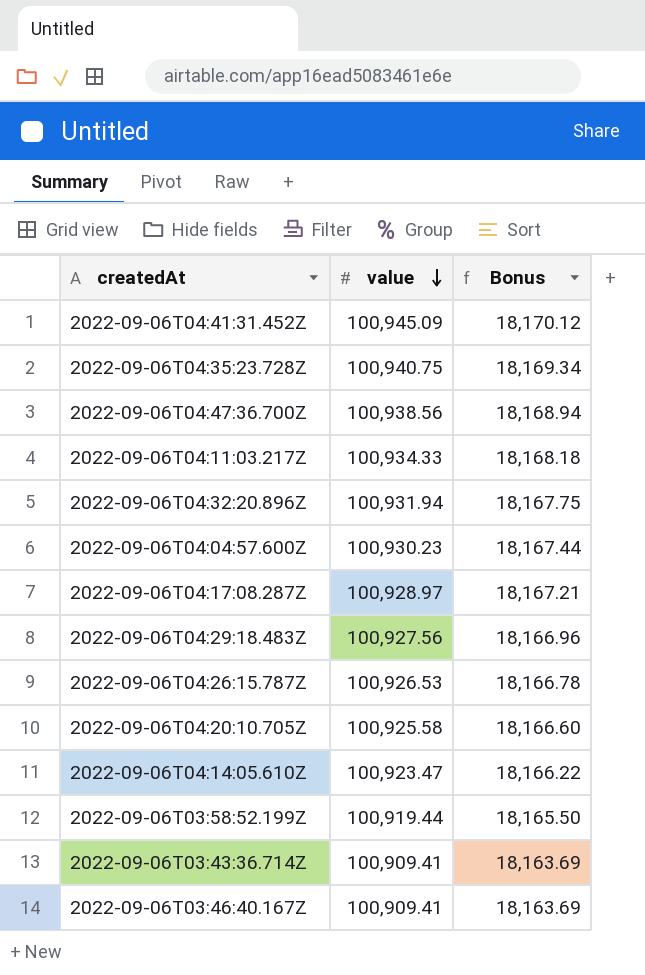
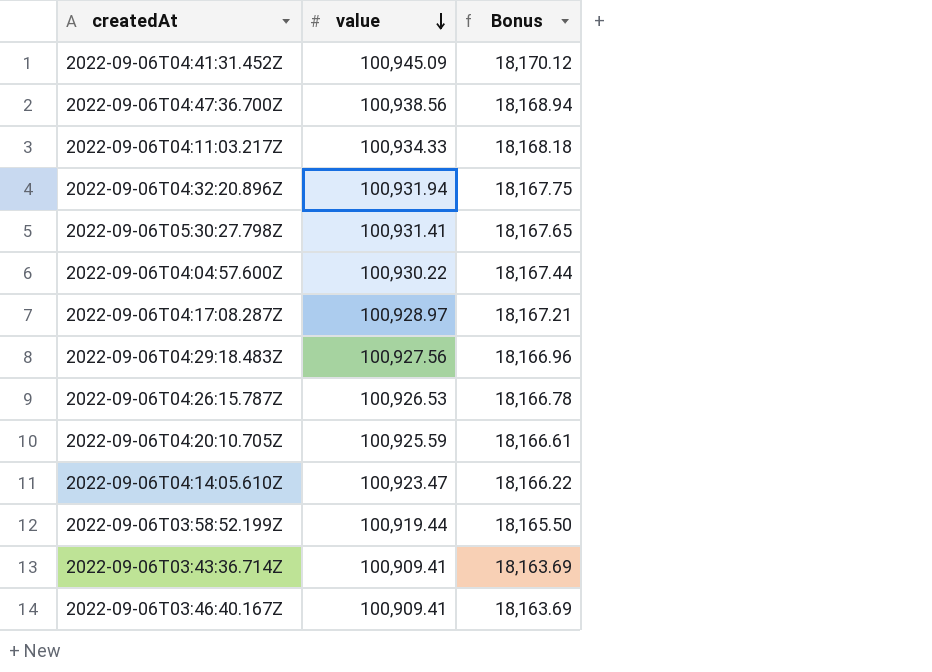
row 2022-09-06T04:35:23.728Z: 100,940.75 | 18,169.34 -> none
row 2022-09-06T05:30:27.798Z: none -> 100,931.41 | 18,167.65
2022-09-06T04:04:57.600Z | value: 100,930.23 -> 100,930.22
2022-09-06T04:20:10.705Z | value: 100,925.58 -> 100,925.59
2022-09-06T04:20:10.705Z | Bonus: 18,166.60 -> 18,166.61

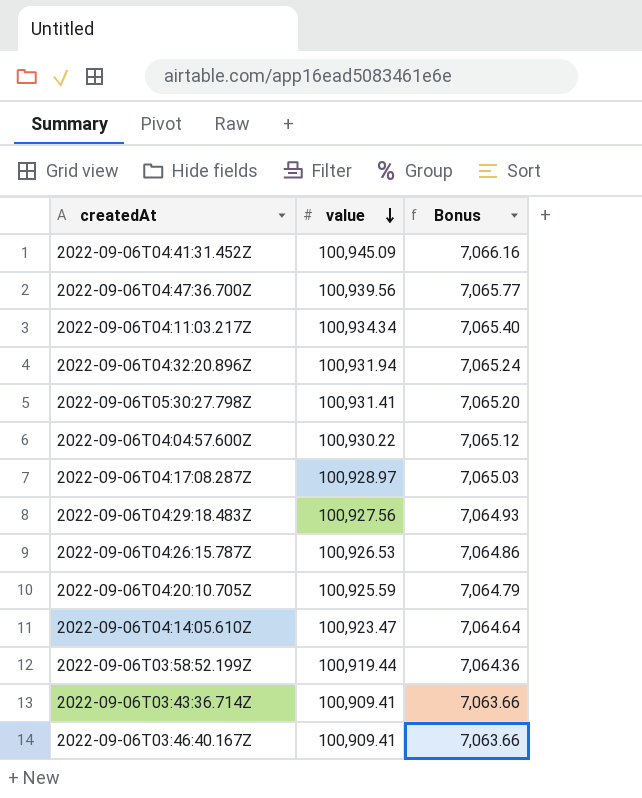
column Bonus | formula: [value] * 0.18 -> [value] * 0.07
2022-09-06T04:47:36.700Z | value: 100,938.56 -> 100,939.56
2022-09-06T04:11:03.217Z | value: 100,934.33 -> 100,934.34

